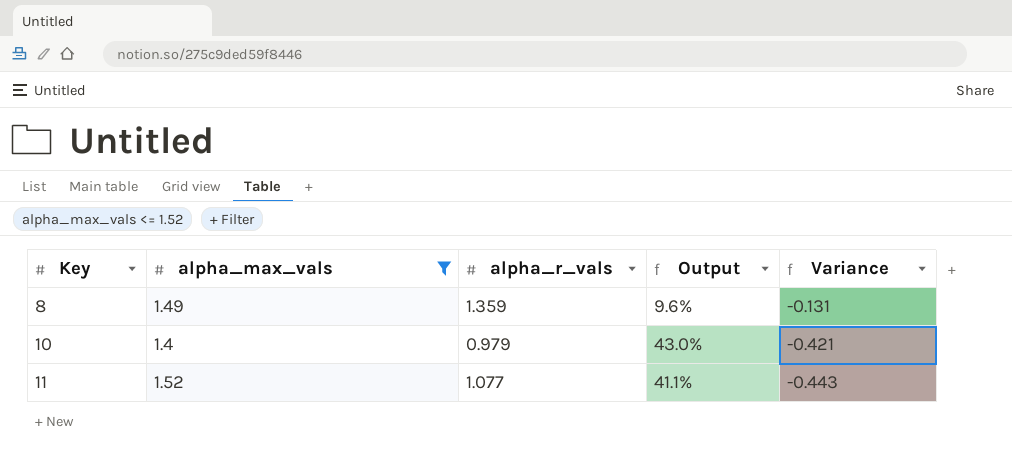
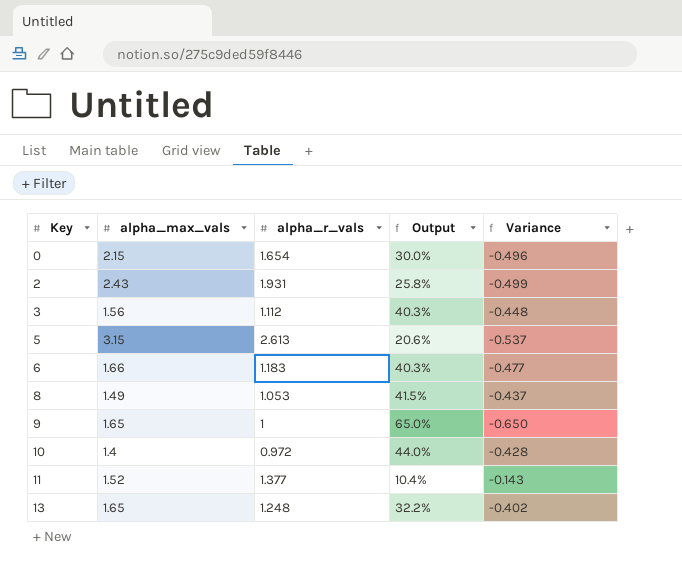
filter: alpha_max_vals <= 1.52 -> none
8 | alpha_r_vals: 1.359 -> 1.053
8 | Output: 9.6% -> 41.5%
8 | Variance: -0.131 -> -0.437
10 | alpha_r_vals: 0.979 -> 0.972
10 | Output: 43.0% -> 44.0%
10 | Variance: -0.421 -> -0.428
11 | alpha_r_vals: 1.077 -> 1.377
11 | Output: 41.1% -> 10.4%
11 | Variance: -0.443 -> -0.143

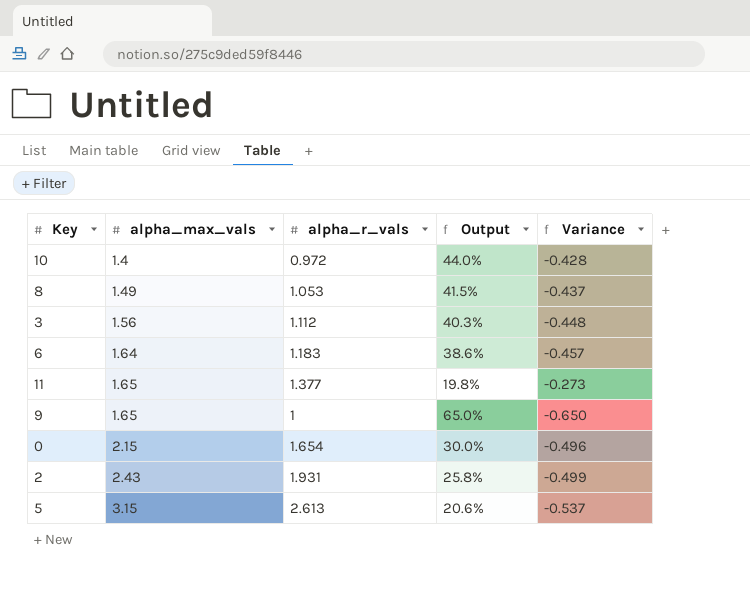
row order: Key ascending -> alpha_max_vals ascending
row 13: 1.65 | 1.248 | 32.2% | -0.402 -> none
6 | alpha_max_vals: 1.66 -> 1.64
6 | Output: 40.3% -> 38.6%
6 | Variance: -0.477 -> -0.457
11 | alpha_max_vals: 1.52 -> 1.65
11 | Output: 10.4% -> 19.8%
11 | Variance: -0.143 -> -0.273

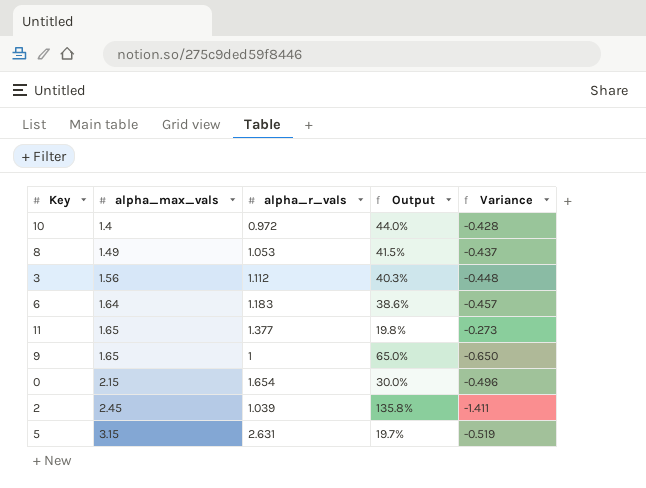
2 | alpha_max_vals: 2.43 -> 2.45
2 | alpha_r_vals: 1.931 -> 1.039
2 | Output: 25.8% -> 135.8%
2 | Variance: -0.499 -> -1.411
5 | alpha_r_vals: 2.613 -> 2.631
5 | Output: 20.6% -> 19.7%
5 | Variance: -0.537 -> -0.519

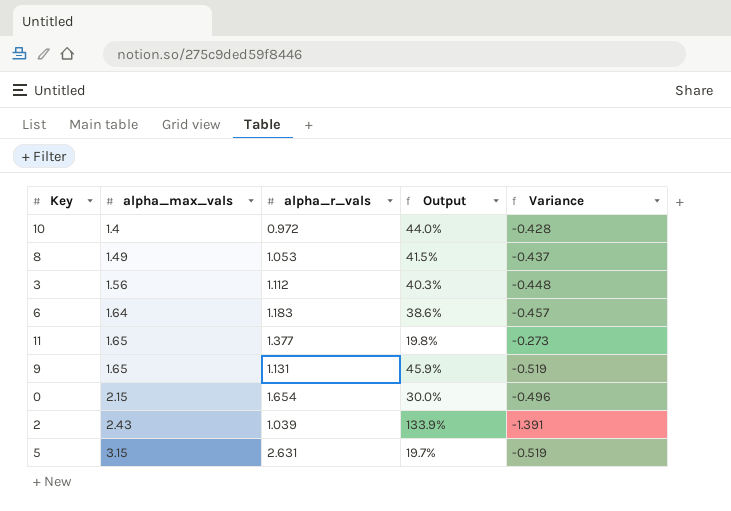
9 | alpha_r_vals: 1 -> 1.131
9 | Output: 65.0% -> 45.9%
9 | Variance: -0.650 -> -0.519
2 | alpha_max_vals: 2.45 -> 2.43
2 | Output: 135.8% -> 133.9%
2 | Variance: -1.411 -> -1.391

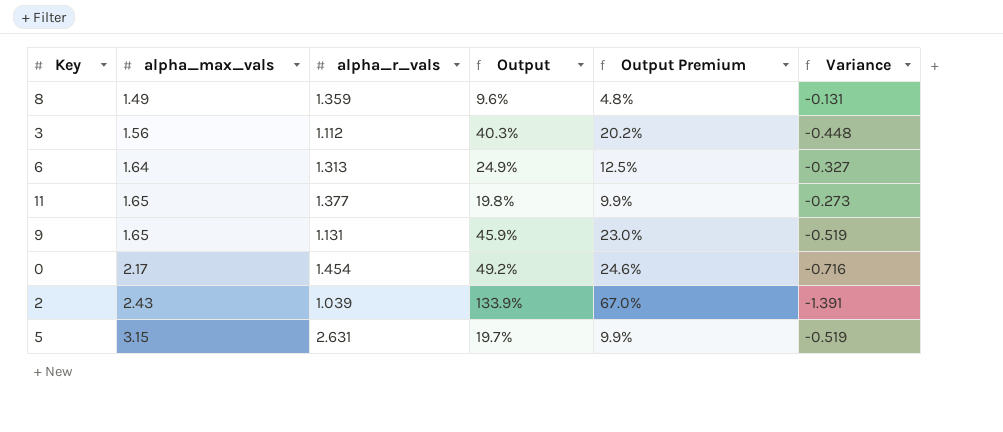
column Output Premium | formula: none -> [Output] * 0.5
row 10: 1.4 | 0.972 | 44.0% | -0.428 -> none
8 | alpha_r_vals: 1.053 -> 1.359
8 | Output: 41.5% -> 9.6%
8 | Variance: -0.437 -> -0.131
6 | alpha_r_vals: 1.183 -> 1.313
6 | Output: 38.6% -> 24.9%
6 | Variance: -0.457 -> -0.327
0 | alpha_max_vals: 2.15 -> 2.17
0 | alpha_r_vals: 1.654 -> 1.454
0 | Output: 30.0% -> 49.2%
0 | Variance: -0.496 -> -0.716

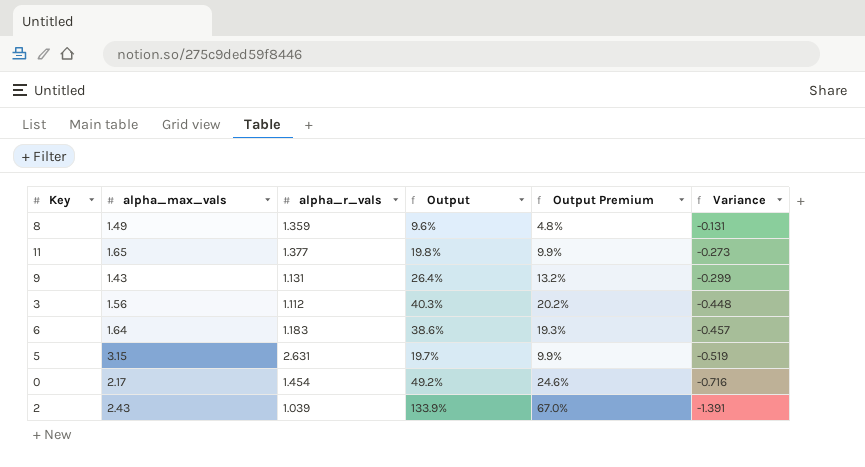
row order: alpha_max_vals ascending -> Variance descending
9 | alpha_max_vals: 1.65 -> 1.43
9 | Output: 45.9% -> 26.4%
9 | Output Premium: 23.0% -> 13.2%
9 | Variance: -0.519 -> -0.299
6 | alpha_r_vals: 1.313 -> 1.183
6 | Output: 24.9% -> 38.6%
6 | Output Premium: 12.5% -> 19.3%
6 | Variance: -0.327 -> -0.457

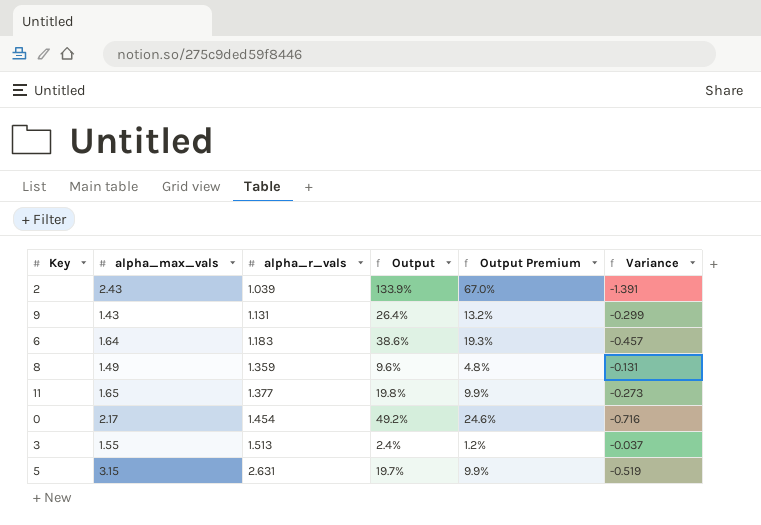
row order: Variance descending -> alpha_r_vals ascending
3 | alpha_max_vals: 1.56 -> 1.55
3 | alpha_r_vals: 1.112 -> 1.513
3 | Output: 40.3% -> 2.4%
3 | Output Premium: 20.2% -> 1.2%
3 | Variance: -0.448 -> -0.037

